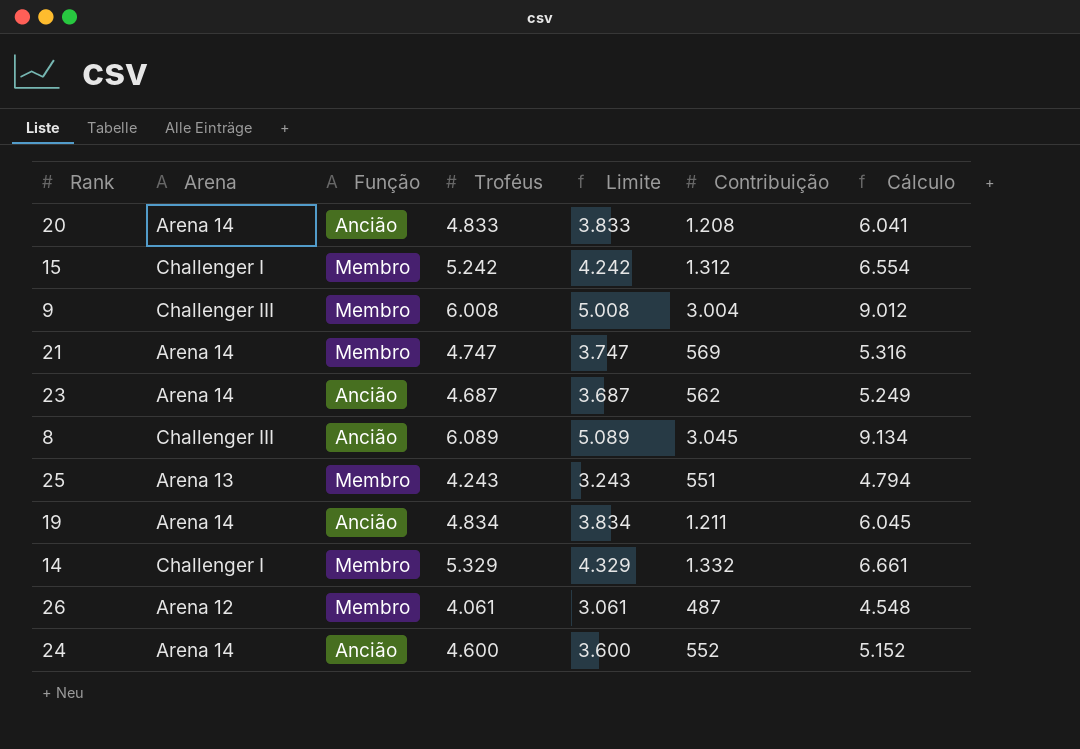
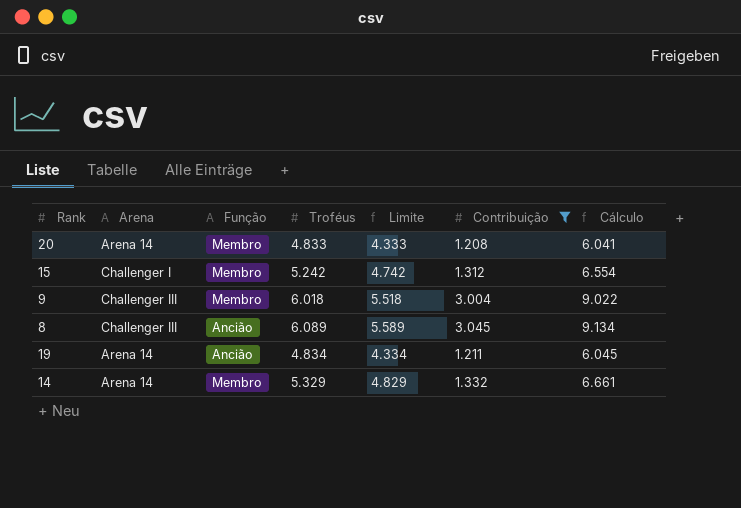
filter: none -> Contribuição >= 1.208
column Limite | formula: [Troféus] - 1000 -> [Troféus] - 500
20 | Função: Ancião -> Membro
9 | Troféus: 6.008 -> 6.018
9 | Cálculo: 9.012 -> 9.022
14 | Arena: Challenger I -> Arena 14

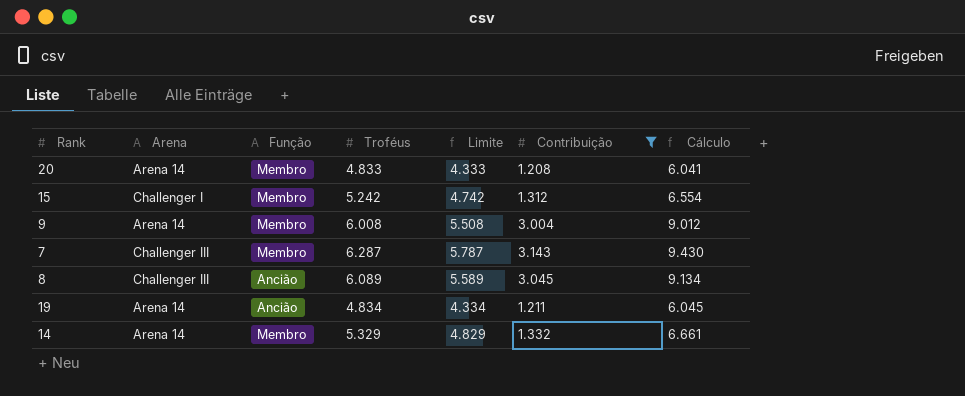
9 | Arena: Challenger III -> Arena 14
9 | Troféus: 6.018 -> 6.008
9 | Limite: 5.518 -> 5.508
9 | Cálculo: 9.022 -> 9.012
row 7: none -> Challenger III | Membro | 6.287 | 5.787 | 3.143 | 9.430

